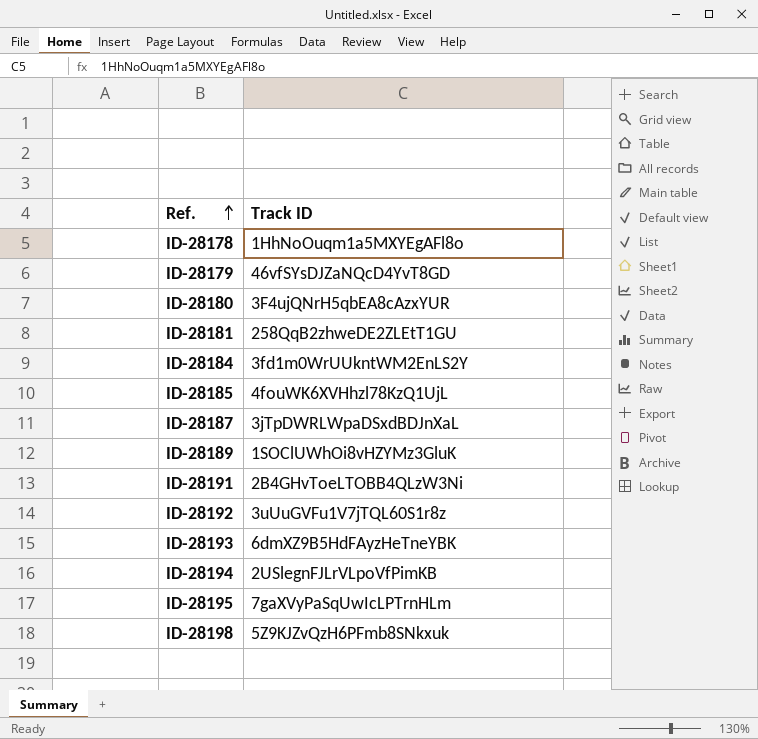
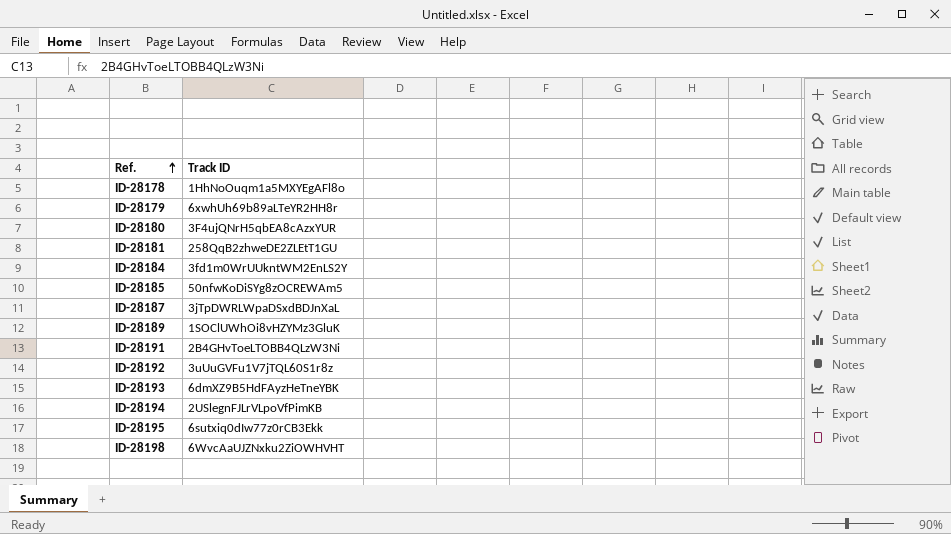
ID-28179 | Track ID: 46vfSYsDJZaNQcD4YvT8GD -> 6xwhUh69b89aLTeYR2HH8r
ID-28185 | Track ID: 4fouWK6XVHhzl78KzQ1UjL -> 50nfwKoDiSYg8zOCREWAm5
ID-28195 | Track ID: 7gaXVyPaSqUwIcLPTrnHLm -> 6sutxiq0dIw77z0rCB3Ekk
ID-28198 | Track ID: 5Z9KJZvQzH6PFmb8SNkxuk -> 6WvcAaUJZNxku2ZiOWHVHT

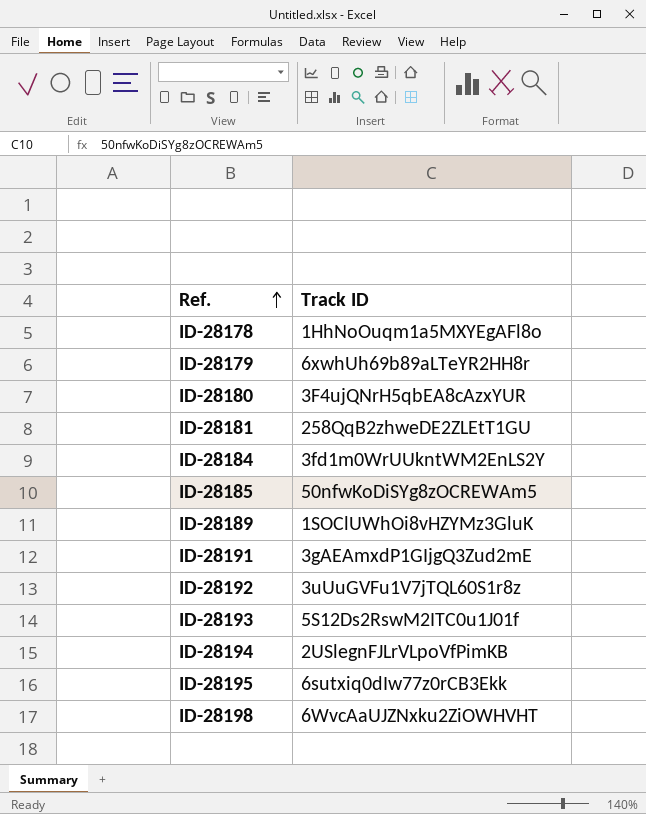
row ID-28187: 3jTpDWRLWpaDSxdBDJnXaL -> none
ID-28191 | Track ID: 2B4GHvToeLTOBB4QLzW3Ni -> 3gAEAmxdP1GIjgQ3Zud2mE
ID-28193 | Track ID: 6dmXZ9B5HdFAyzHeTneYBK -> 5S12Ds2RswM2ITC0u1J01f

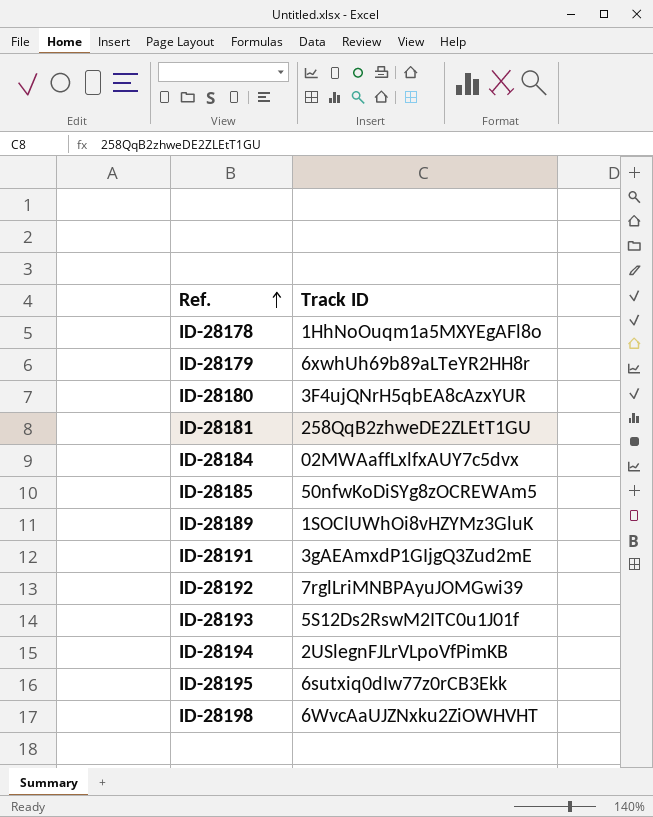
ID-28184 | Track ID: 3fd1m0WrUUkntWM2EnLS2Y -> 02MWAaffLxlfxAUY7c5dvx
ID-28192 | Track ID: 3uUuGVFu1V7jTQL60S1r8z -> 7rglLriMNBPAyuJOMGwi39

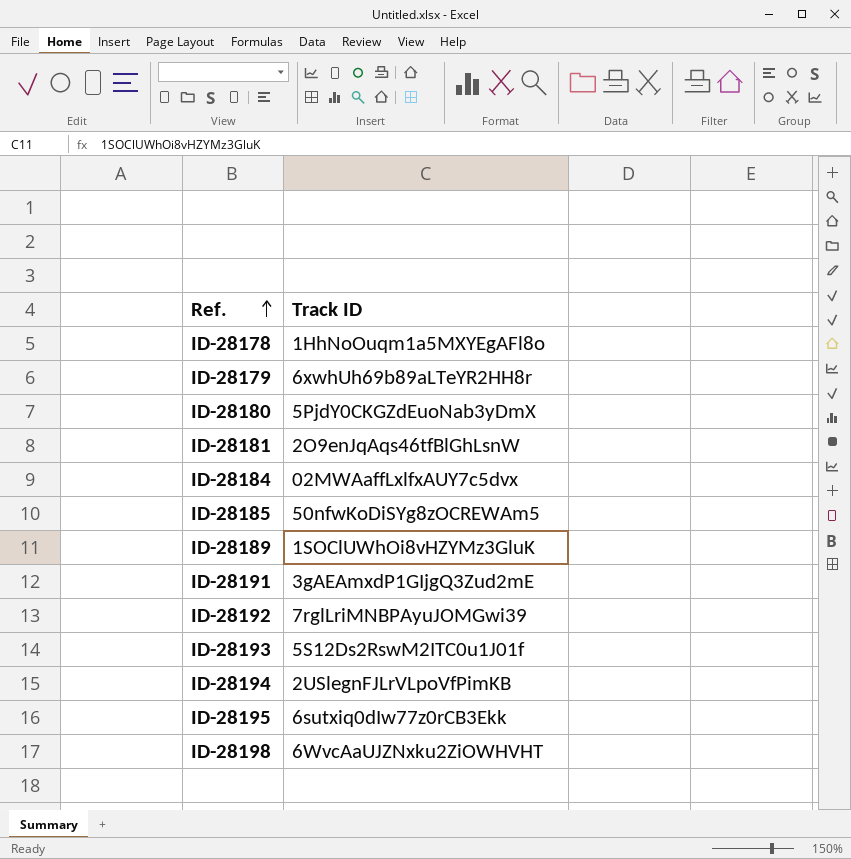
ID-28180 | Track ID: 3F4ujQNrH5qbEA8cAzxYUR -> 5PjdY0CKGZdEuoNab3yDmX
ID-28181 | Track ID: 258QqB2zhweDE2ZLEtT1GU -> 2O9enJqAqs46tfBlGhLsnW

